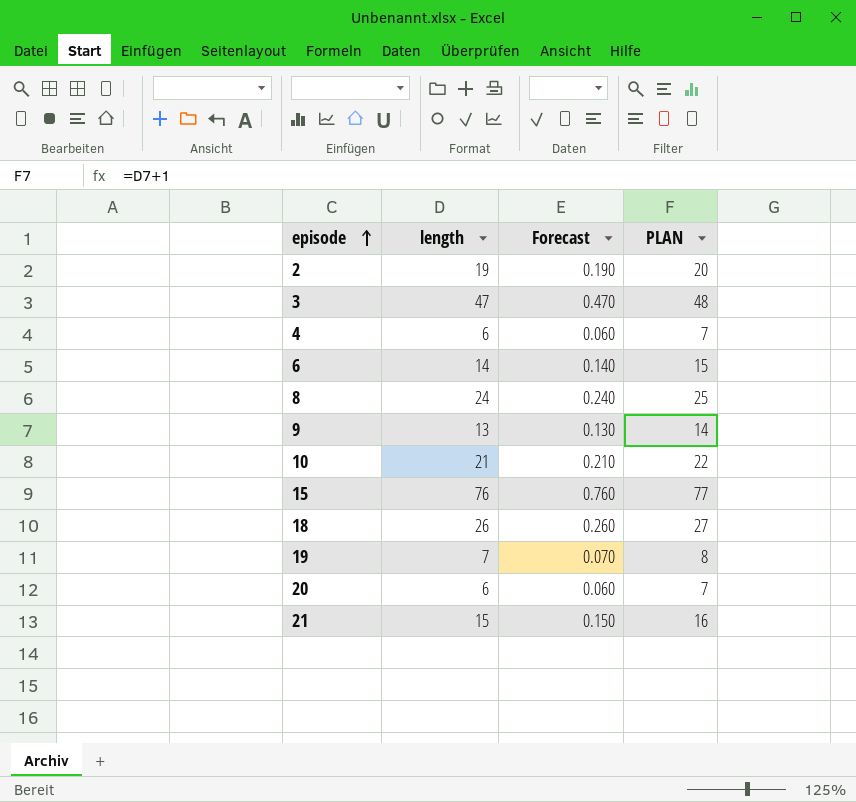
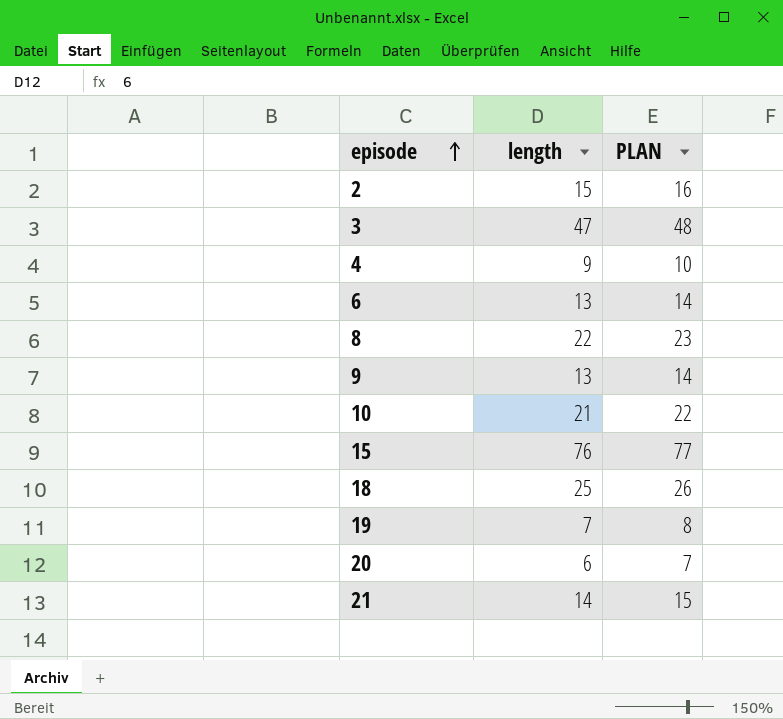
column Forecast | formula: [length] * 0.01 -> none
2 | length: 19 -> 15
2 | PLAN: 20 -> 16
4 | length: 6 -> 9
4 | PLAN: 7 -> 10
6 | length: 14 -> 13
6 | PLAN: 15 -> 14
8 | length: 24 -> 22
8 | PLAN: 25 -> 23
18 | length: 26 -> 25
18 | PLAN: 27 -> 26
21 | length: 15 -> 14
21 | PLAN: 16 -> 15

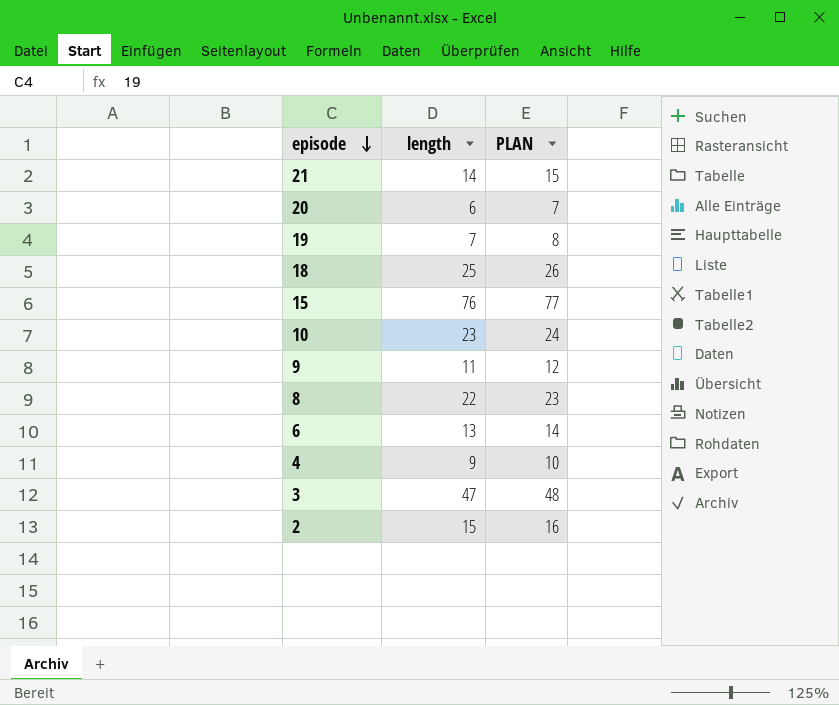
row order: episode ascending -> episode descending
10 | length: 21 -> 23
10 | PLAN: 22 -> 24
9 | length: 13 -> 11
9 | PLAN: 14 -> 12

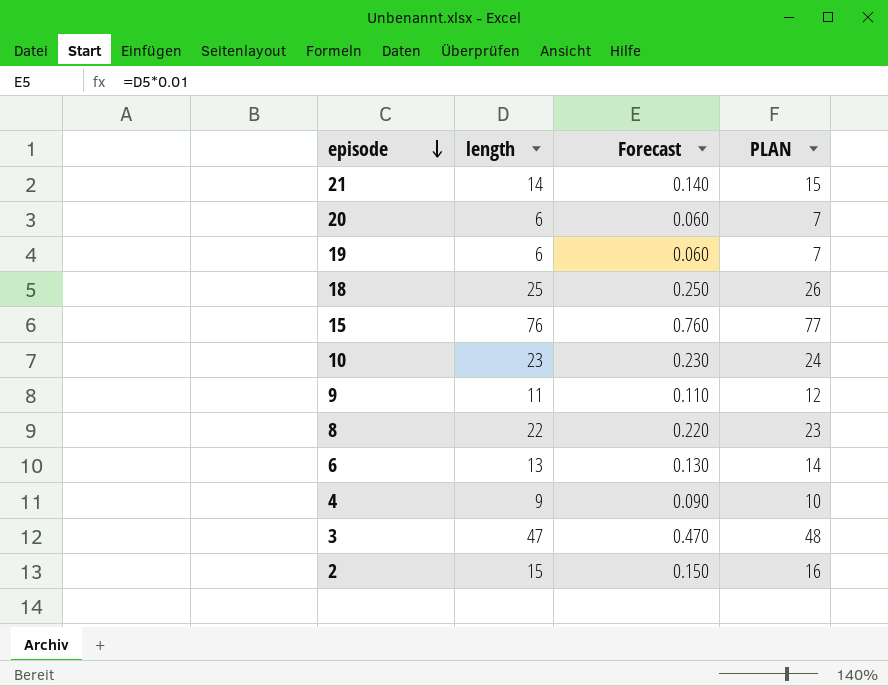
column Forecast | formula: none -> [length] * 0.01
19 | length: 7 -> 6
19 | PLAN: 8 -> 7

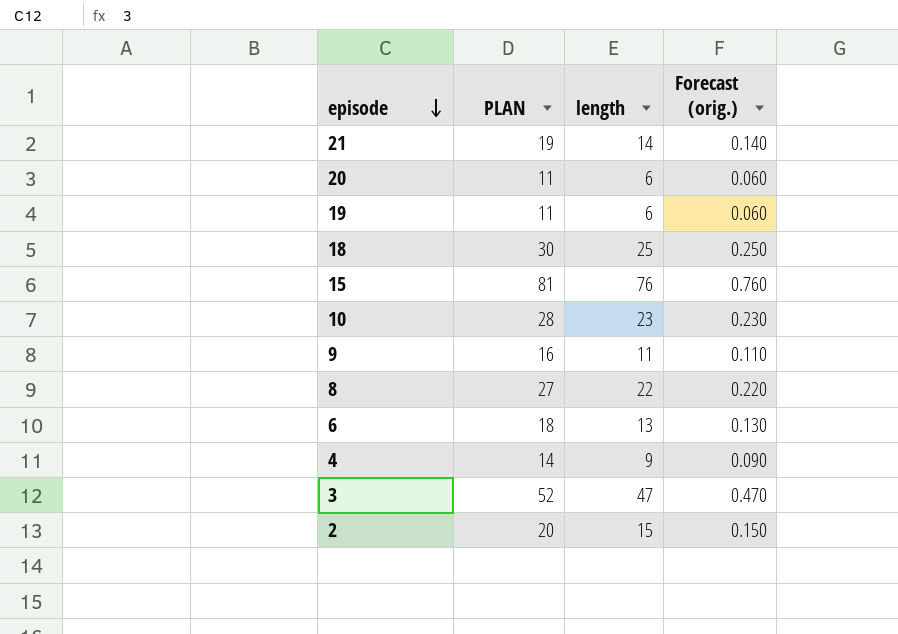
column PLAN | formula: [length] + 1 -> [length] + 5
column PLAN | position: 4 -> 2
column name: Forecast -> Forecast (orig.)

